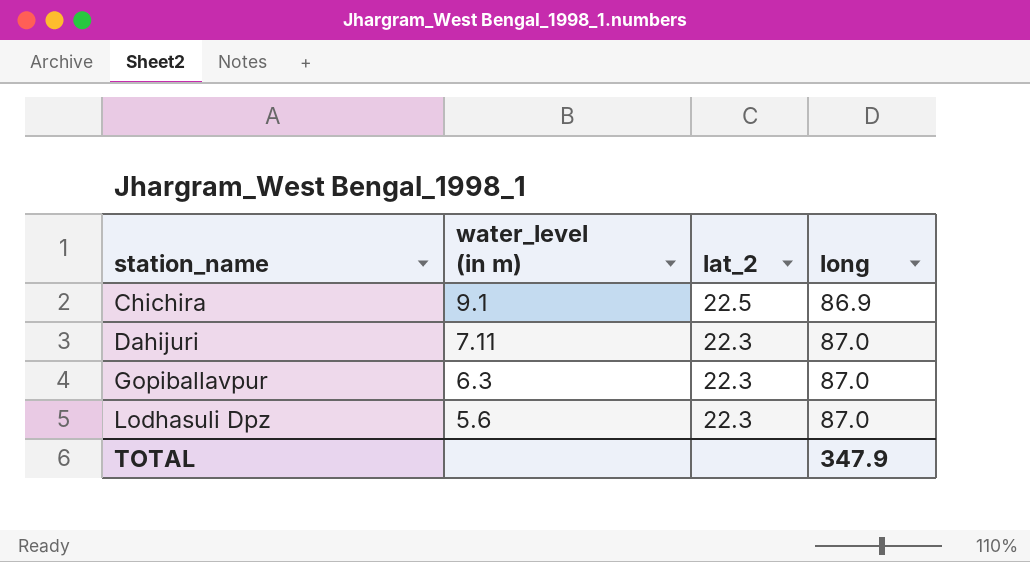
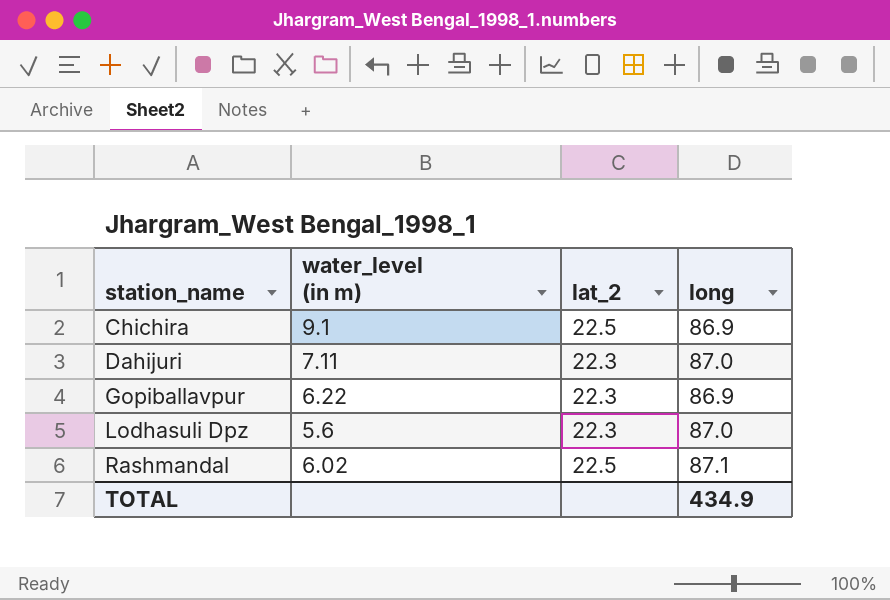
Gopiballavpur | water_level (in m): 6.3 -> 6.22
Gopiballavpur | long: 87.0 -> 86.9
row Rashmandal: none -> 6.02 | 22.5 | 87.1
TOTAL | long: 347.9 -> 434.9

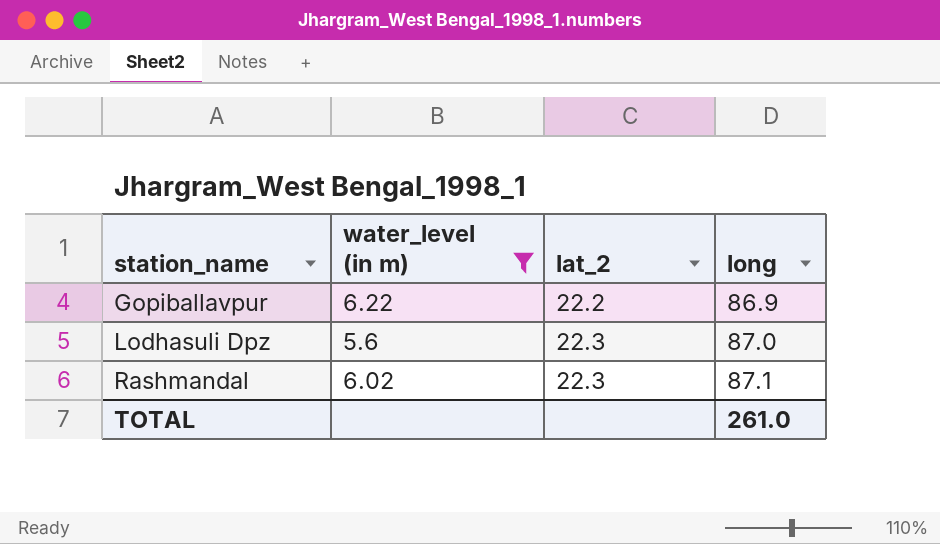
filter: none -> water_level (in m) <= 6.22
Gopiballavpur | lat_2: 22.3 -> 22.2
Rashmandal | lat_2: 22.5 -> 22.3
TOTAL | long: 434.9 -> 261.0

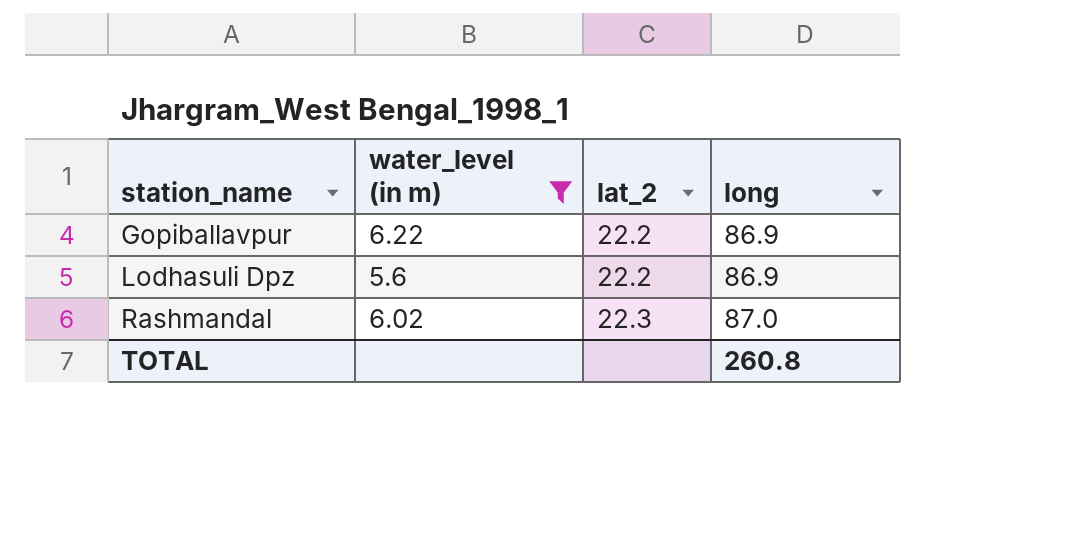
Lodhasuli Dpz | lat_2: 22.3 -> 22.2
Lodhasuli Dpz | long: 87.0 -> 86.9
Rashmandal | long: 87.1 -> 87.0
TOTAL | long: 261.0 -> 260.8

